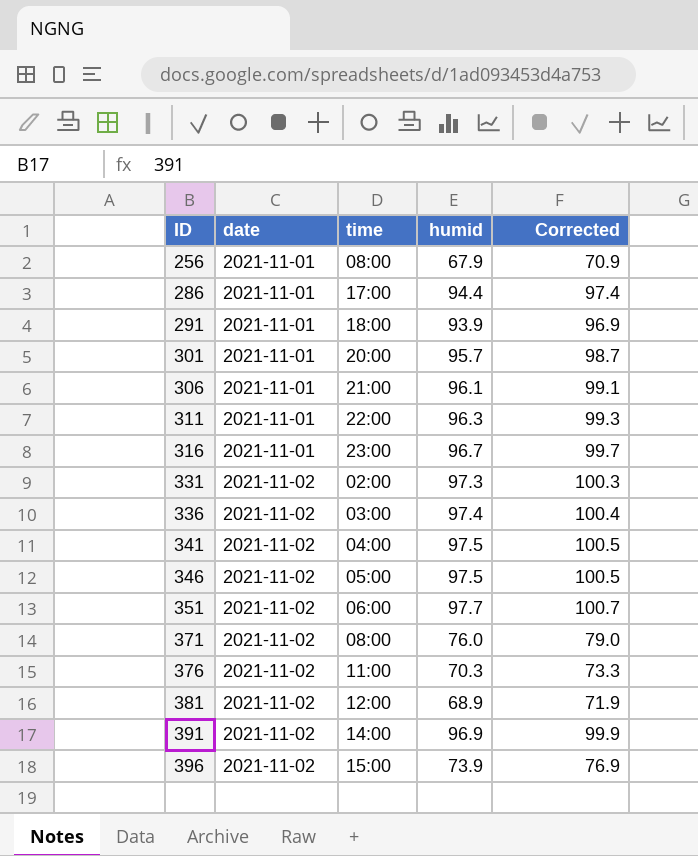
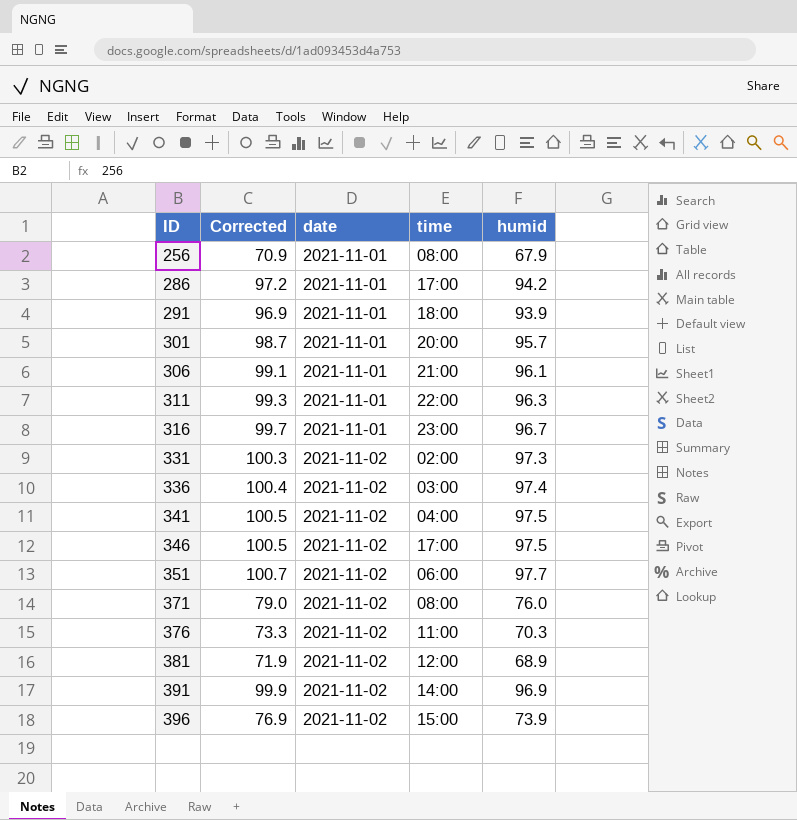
column Corrected | position: 5 -> 2
286 | Corrected: 97.4 -> 97.2
286 | humid: 94.4 -> 94.2
346 | time: 05:00 -> 17:00

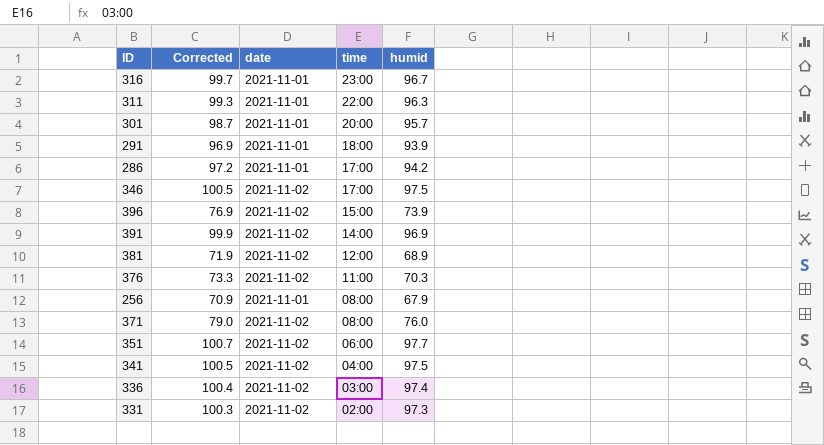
row order: ID ascending -> time descending
row 306: 99.1 | 2021-11-01 | 21:00 | 96.1 -> none

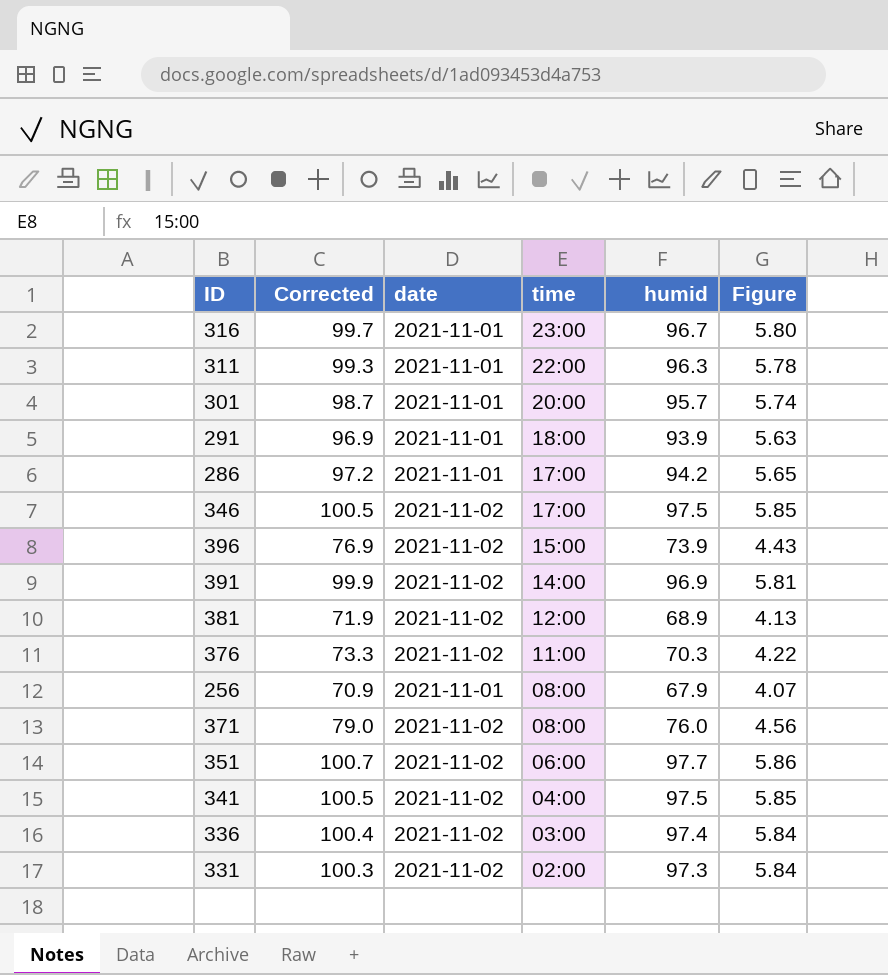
column Figure | formula: none -> [humid] * 0.06

